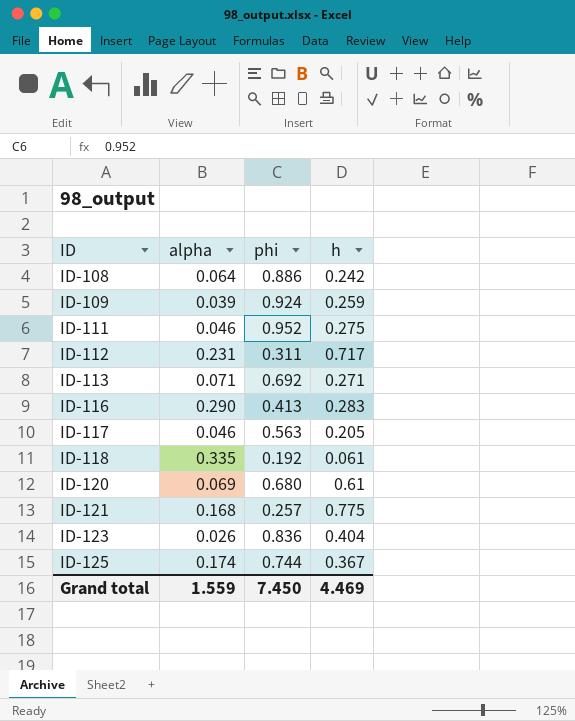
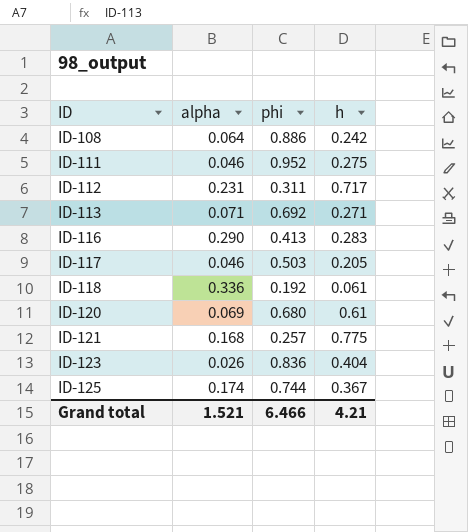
row ID-109: 0.039 | 0.924 | 0.259 -> none
ID-117 | phi: 0.563 -> 0.503
ID-118 | alpha: 0.335 -> 0.336
Grand total | alpha: 1.559 -> 1.521
Grand total | phi: 7.450 -> 6.466
Grand total | h: 4.469 -> 4.21

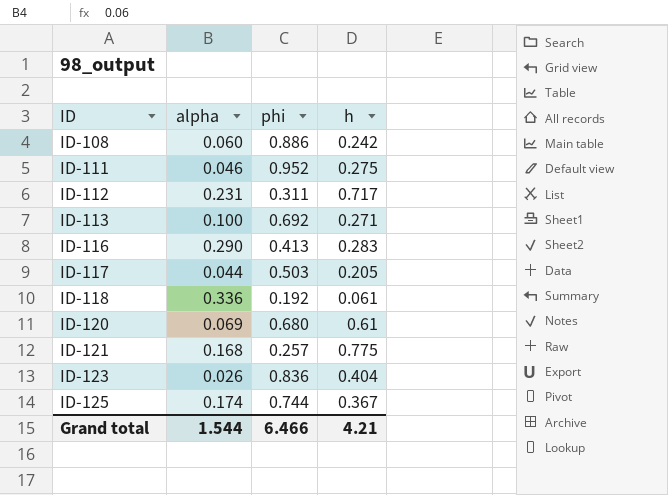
ID-108 | alpha: 0.064 -> 0.060
ID-113 | alpha: 0.071 -> 0.100
ID-117 | alpha: 0.046 -> 0.044
Grand total | alpha: 1.521 -> 1.544

